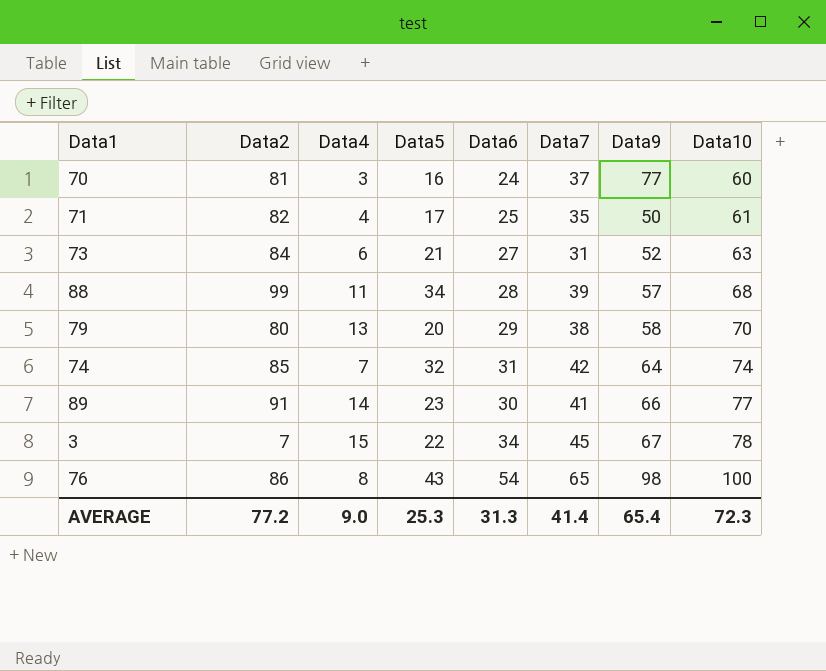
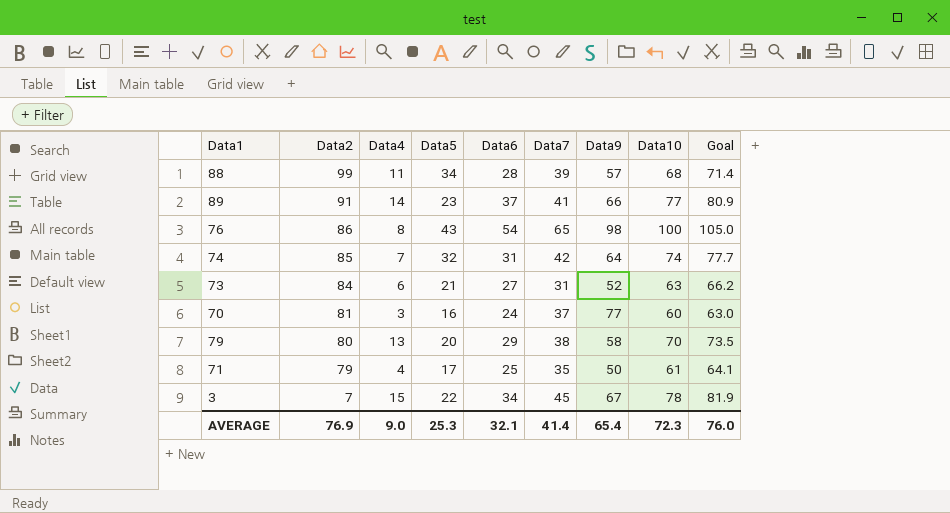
row order: Data10 ascending -> Data2 descending
column Goal | formula: none -> [Data10] * 1.05
89 | Data6: 30 -> 37
71 | Data2: 82 -> 79
AVERAGE | Data2: 77.2 -> 76.9
AVERAGE | Data6: 31.3 -> 32.1

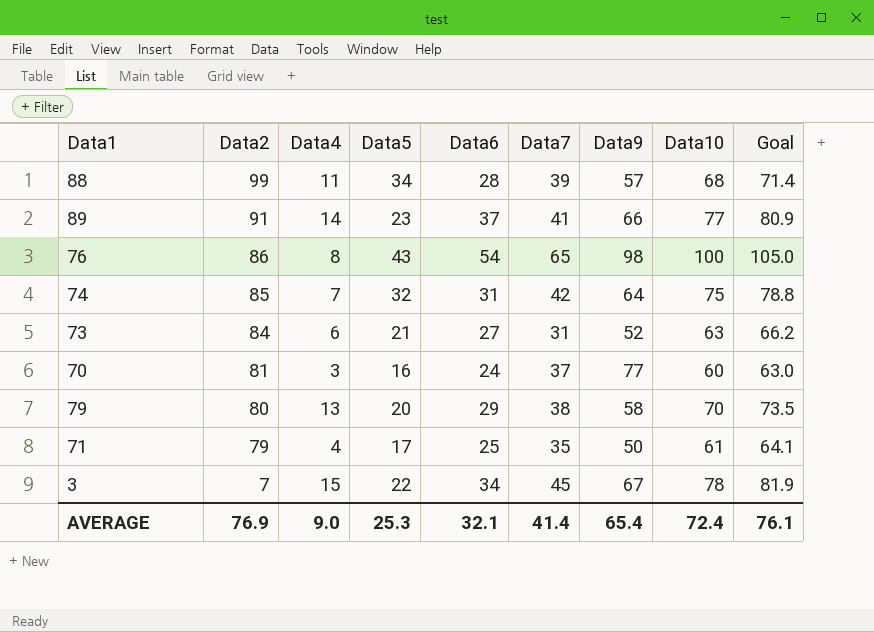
74 | Data10: 74 -> 75
74 | Goal: 77.7 -> 78.8
AVERAGE | Data10: 72.3 -> 72.4
AVERAGE | Goal: 76.0 -> 76.1

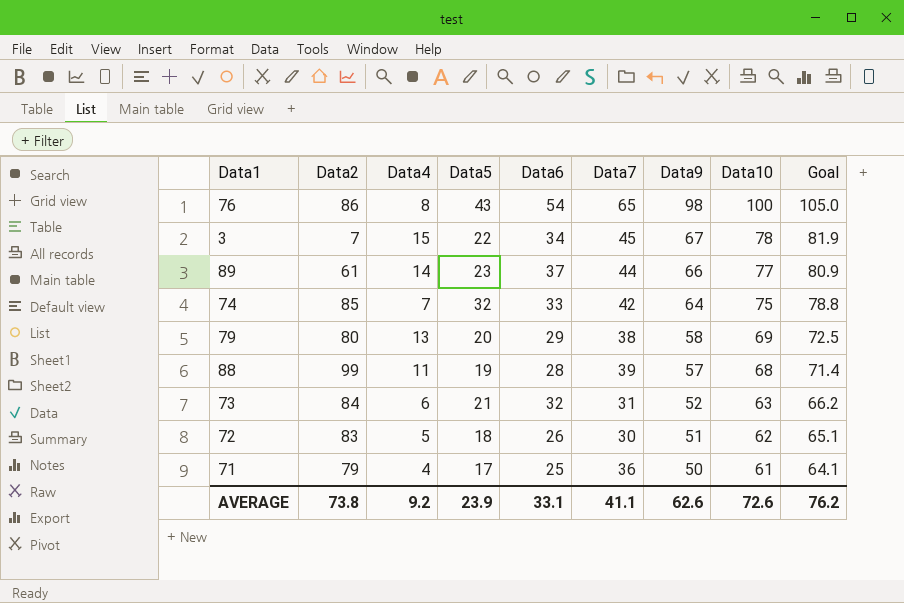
row order: Data2 descending -> Data9 descending
row 70: 81 | 3 | 16 | 24 | 37 | 77 | 60 | 63.0 -> none
89 | Data2: 91 -> 61
89 | Data7: 41 -> 44
74 | Data6: 31 -> 33
79 | Data10: 70 -> 69
79 | Goal: 73.5 -> 72.5
88 | Data5: 34 -> 19
73 | Data6: 27 -> 32
row 72: none -> 83 | 5 | 18 | 26 | 30 | 51 | 62 | 65.1
71 | Data7: 35 -> 36
AVERAGE | Data2: 76.9 -> 73.8
AVERAGE | Data4: 9.0 -> 9.2
AVERAGE | Data5: 25.3 -> 23.9
AVERAGE | Data6: 32.1 -> 33.1
AVERAGE | Data7: 41.4 -> 41.1
AVERAGE | Data9: 65.4 -> 62.6
AVERAGE | Data10: 72.4 -> 72.6
AVERAGE | Goal: 76.1 -> 76.2

